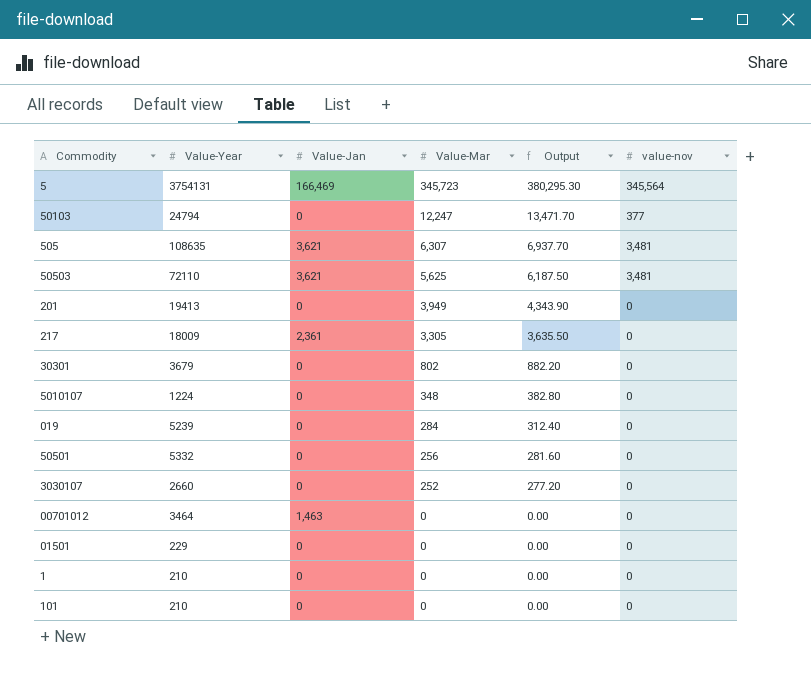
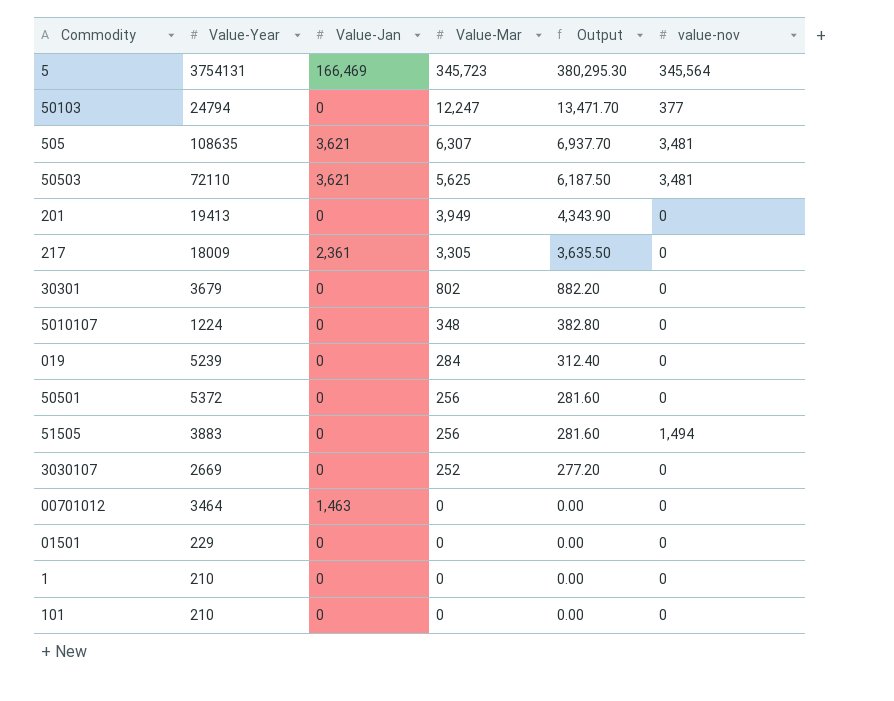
50501 | Value-Year: 5332 -> 5372
row 51505: none -> 3883 | 0 | 256 | 281.60 | 1,494
3030107 | Value-Year: 2660 -> 2669

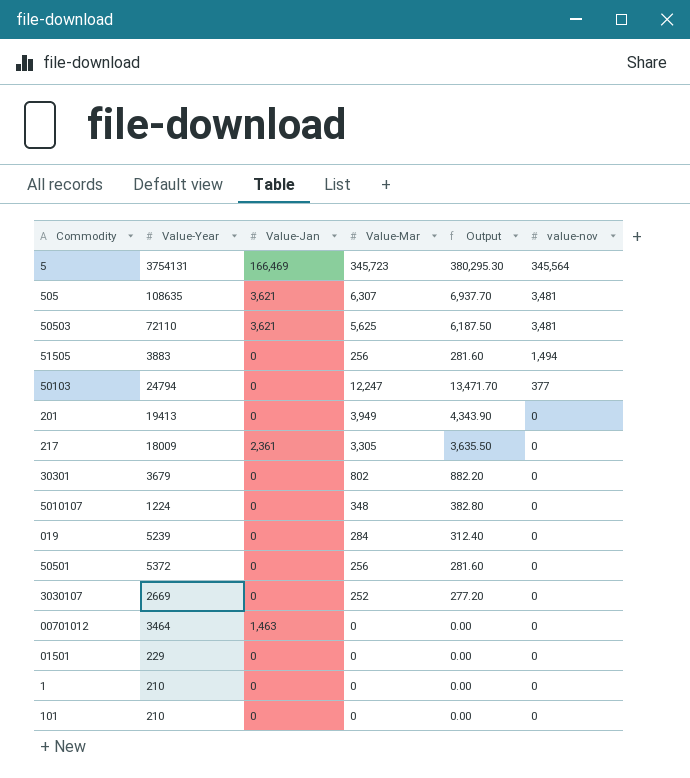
row order: Value-Mar descending -> value-nov descending

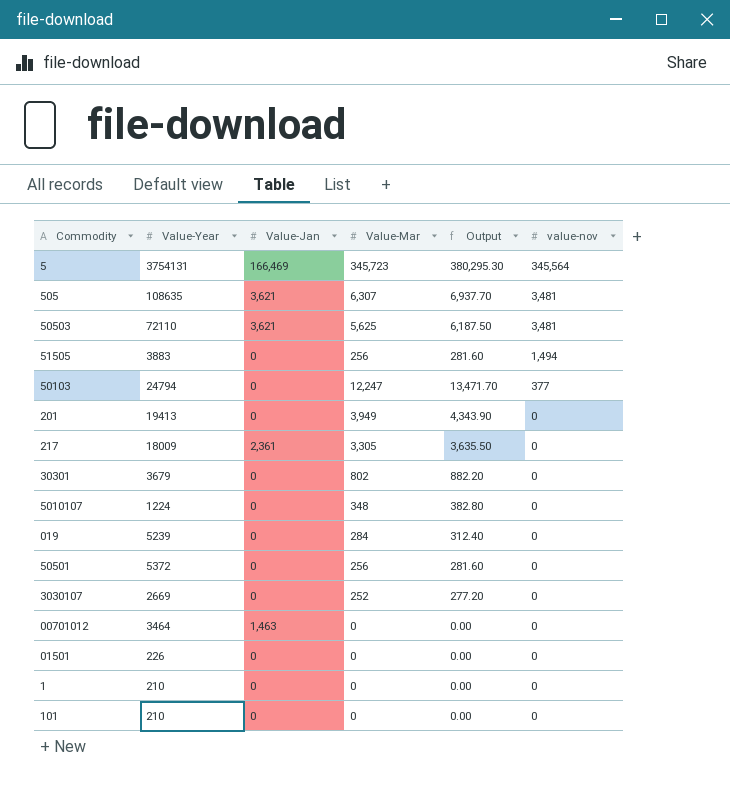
01501 | Value-Year: 229 -> 226

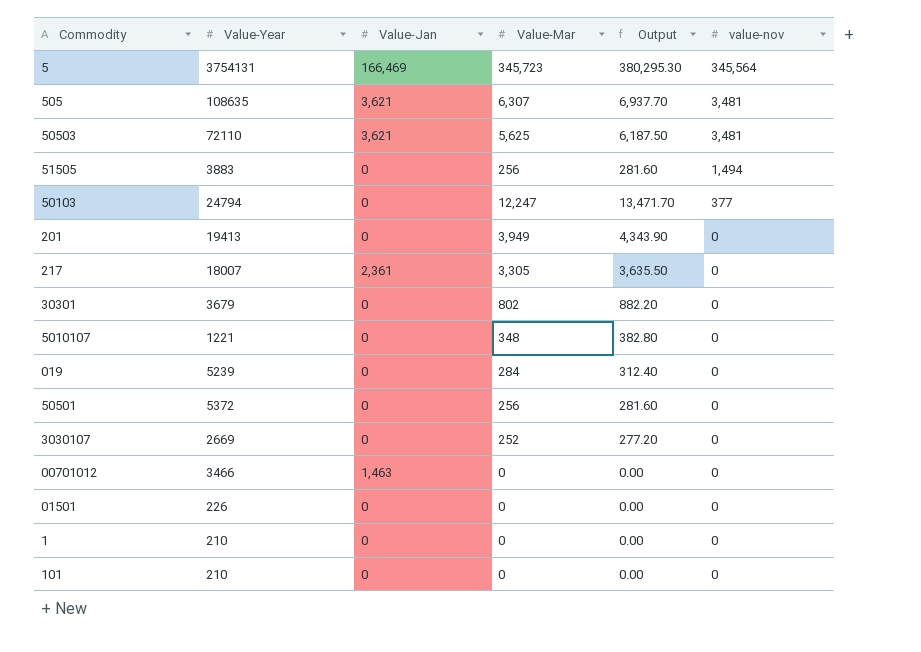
217 | Value-Year: 18009 -> 18007
5010107 | Value-Year: 1224 -> 1221
00701012 | Value-Year: 3464 -> 3466

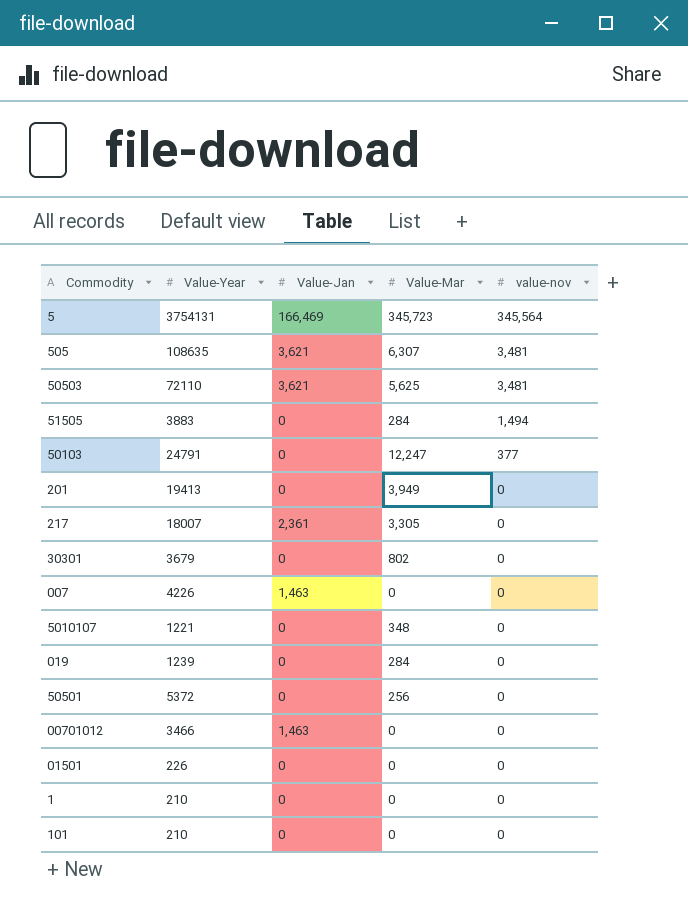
column Output | formula: [Value-Mar] * 1.1 -> none
row 3030107: 2669 | 0 | 252 | 277.20 | 0 -> none
51505 | Value-Mar: 256 -> 284
50103 | Value-Year: 24794 -> 24791
row 007: none -> 4226 | 1,463 | 0 | 0
019 | Value-Year: 5239 -> 1239

